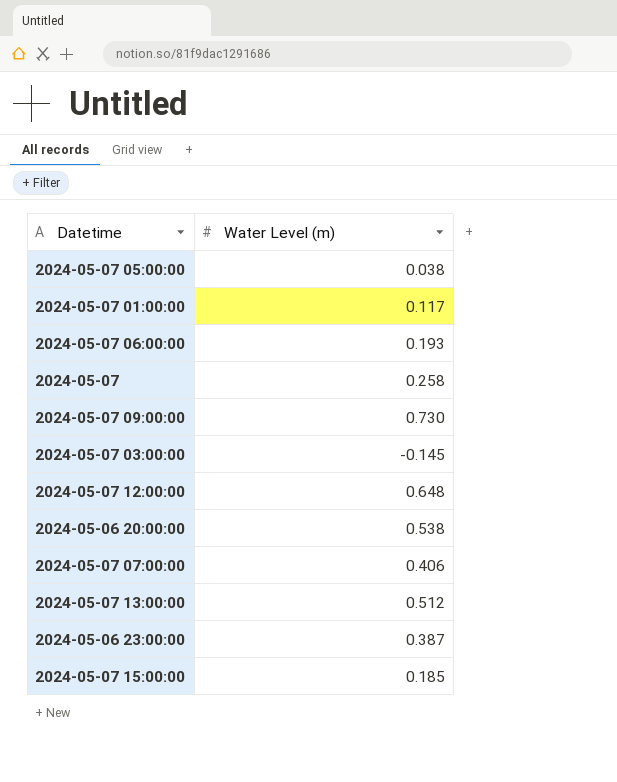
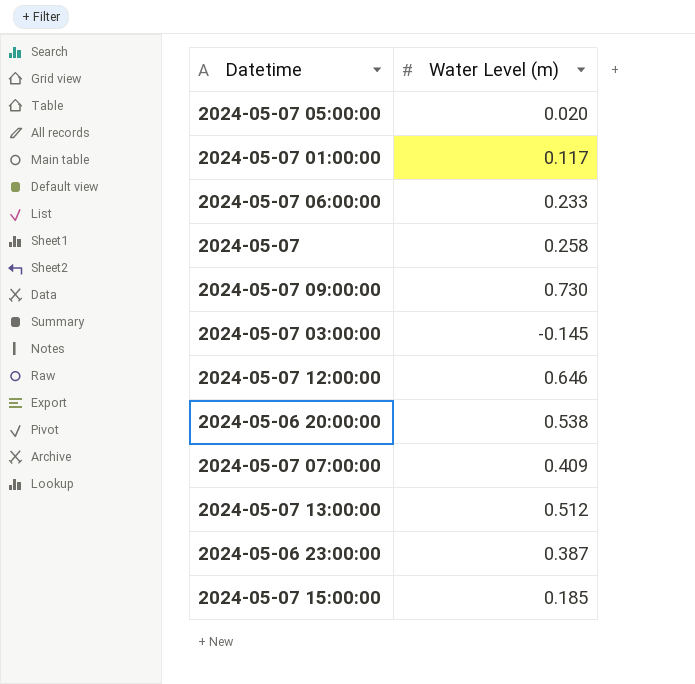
2024-05-07 05:00:00 | Water Level (m): 0.038 -> 0.020
2024-05-07 06:00:00 | Water Level (m): 0.193 -> 0.233
2024-05-07 12:00:00 | Water Level (m): 0.648 -> 0.646
2024-05-07 07:00:00 | Water Level (m): 0.406 -> 0.409

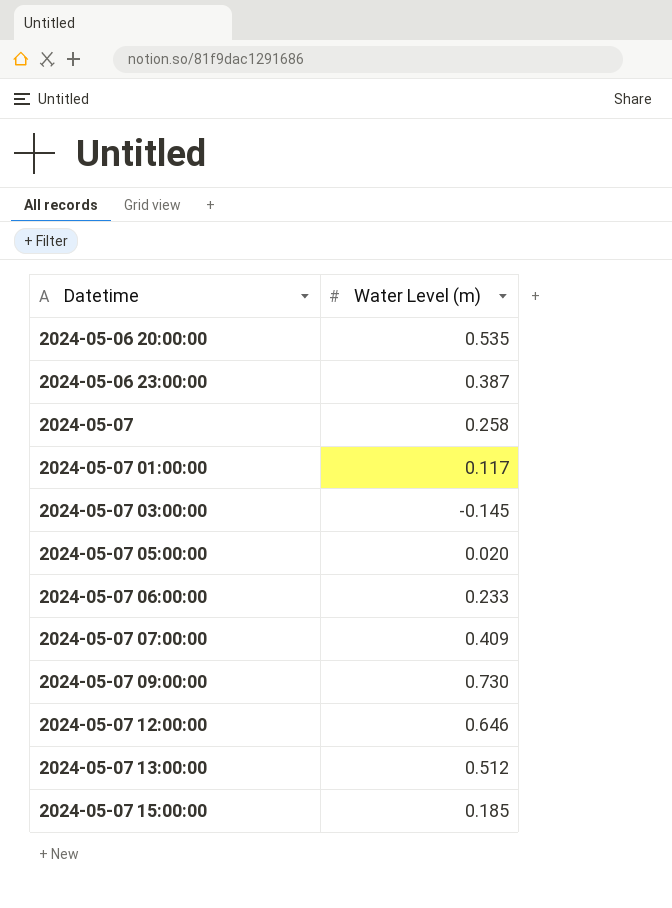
row order: none -> Datetime ascending
2024-05-06 20:00:00 | Water Level (m): 0.538 -> 0.535

